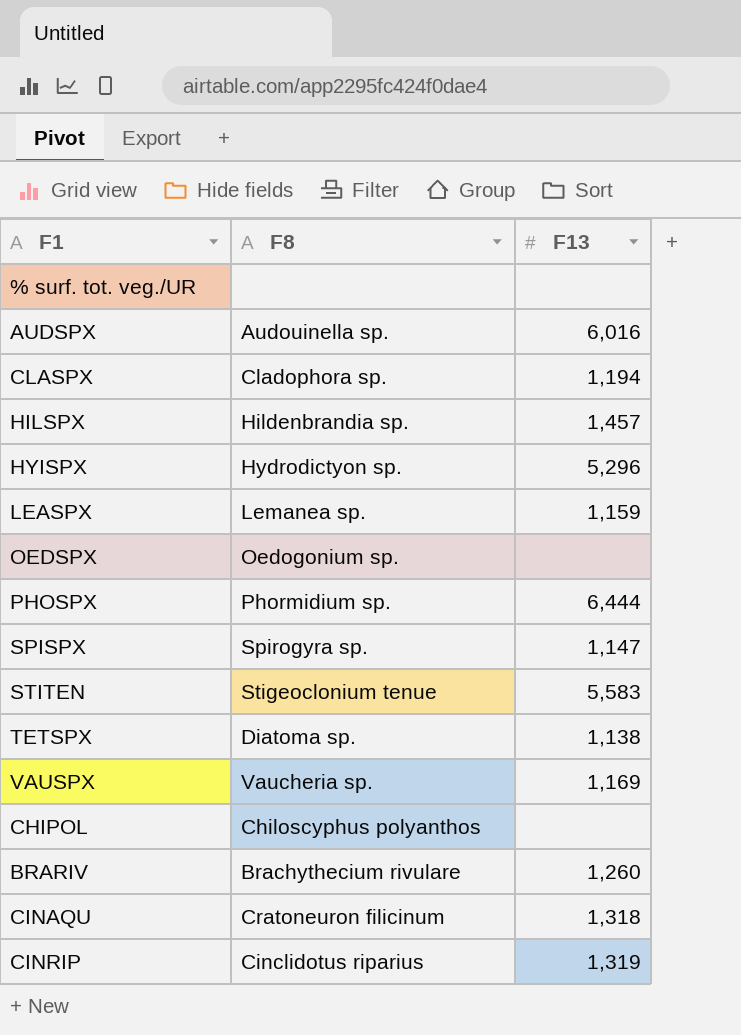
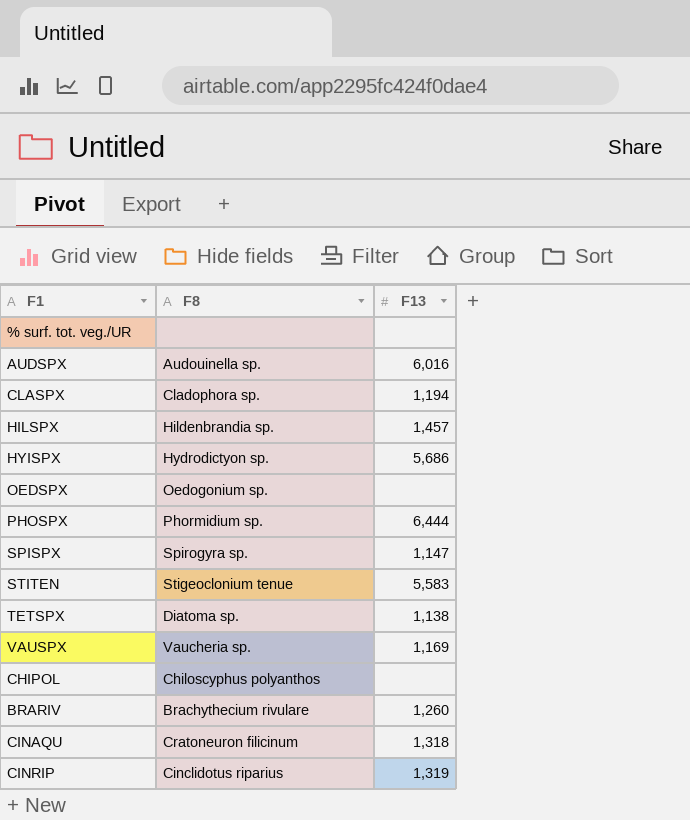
row LEASPX: Lemanea sp. | 1,159 -> none
HYISPX | F13: 5,296 -> 5,686

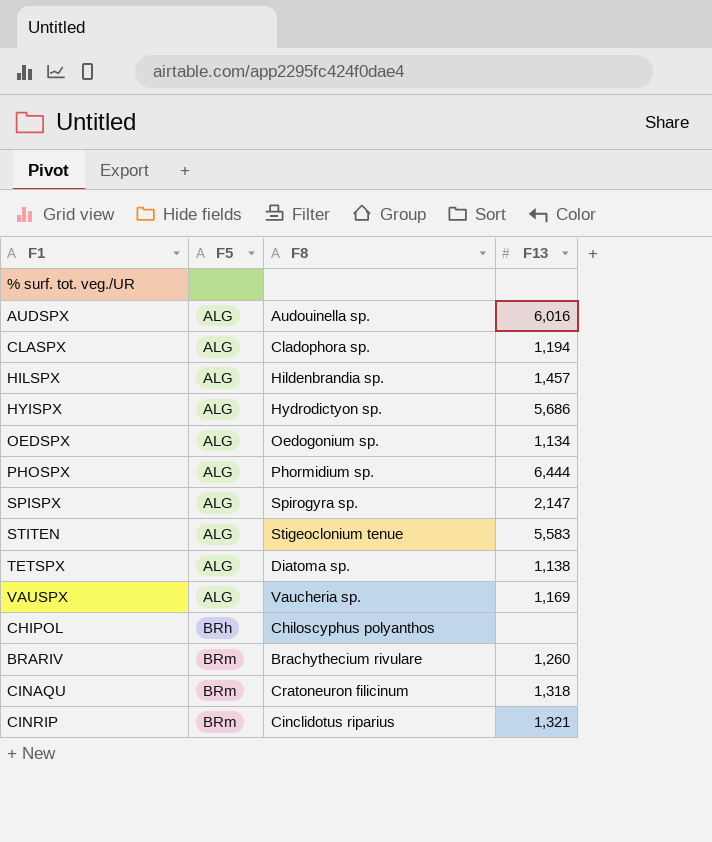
column F5 | position: none -> 2
OEDSPX | F13: none -> 1,134
SPISPX | F13: 1,147 -> 2,147
CINRIP | F13: 1,319 -> 1,321

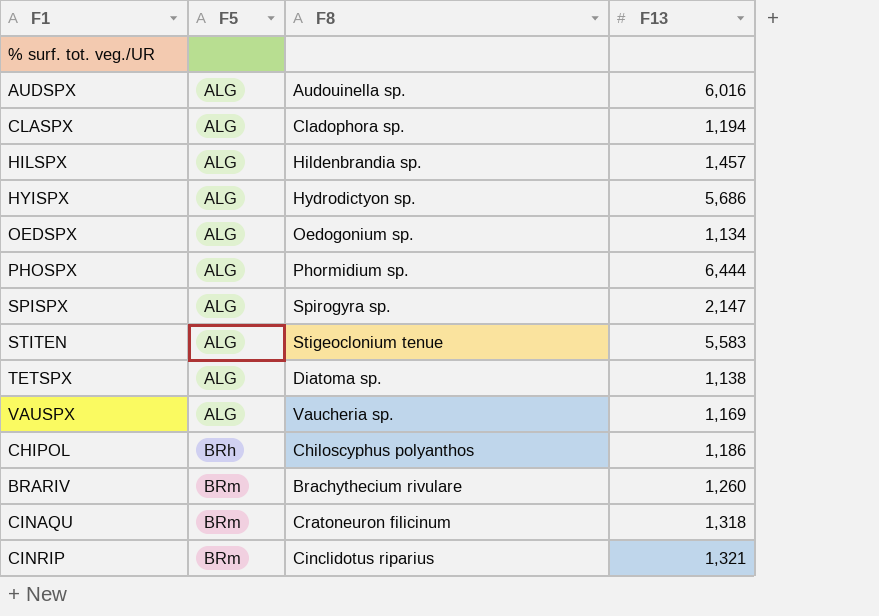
CHIPOL | F13: none -> 1,186

